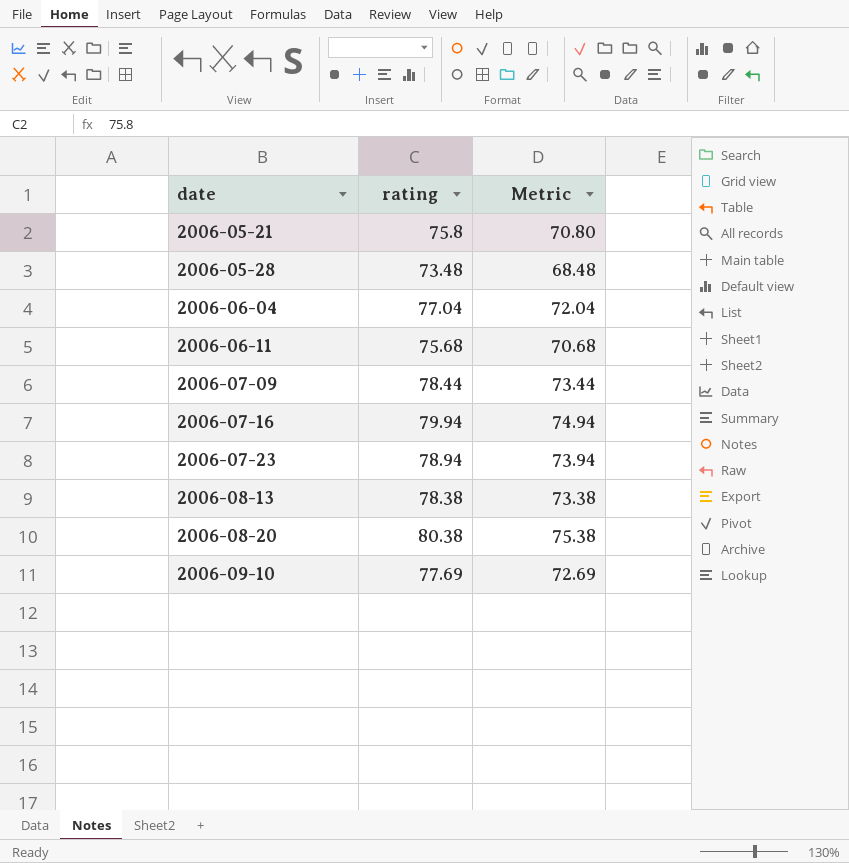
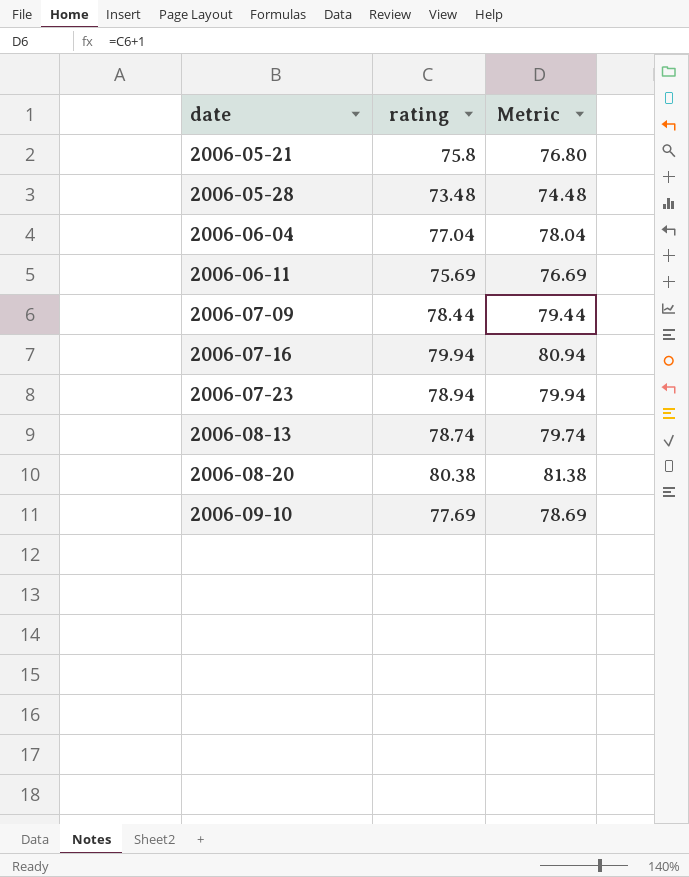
column Metric | formula: [rating] - 5 -> [rating] + 1
2006-06-11 | rating: 75.68 -> 75.69
2006-08-13 | rating: 78.38 -> 78.74

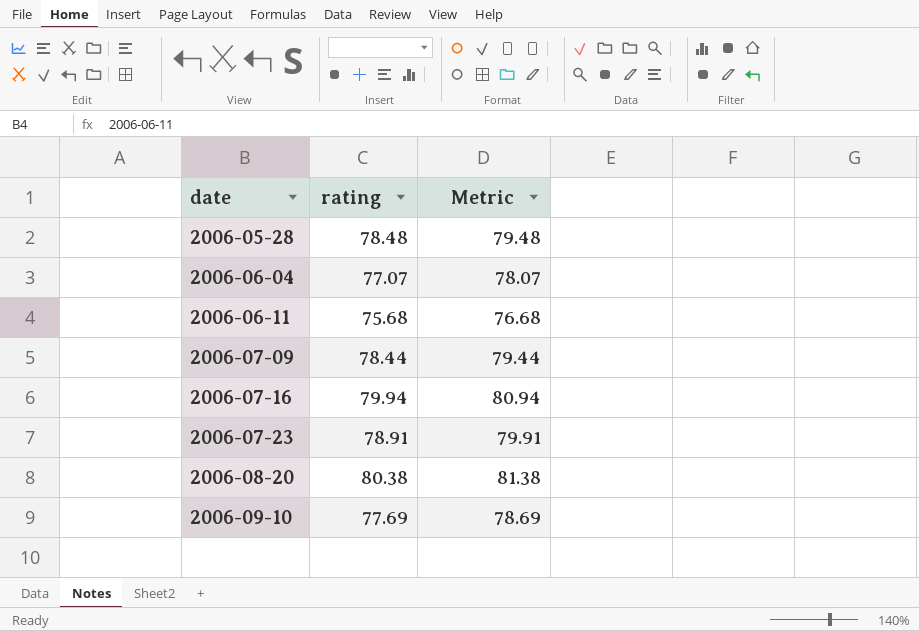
row 2006-05-21: 75.8 | 76.80 -> none
row 2006-08-13: 78.74 | 79.74 -> none
2006-05-28 | rating: 73.48 -> 78.48
2006-05-28 | Metric: 74.48 -> 79.48
2006-06-04 | rating: 77.04 -> 77.07
2006-06-04 | Metric: 78.04 -> 78.07
2006-06-11 | rating: 75.69 -> 75.68
2006-06-11 | Metric: 76.69 -> 76.68
2006-07-23 | rating: 78.94 -> 78.91
2006-07-23 | Metric: 79.94 -> 79.91

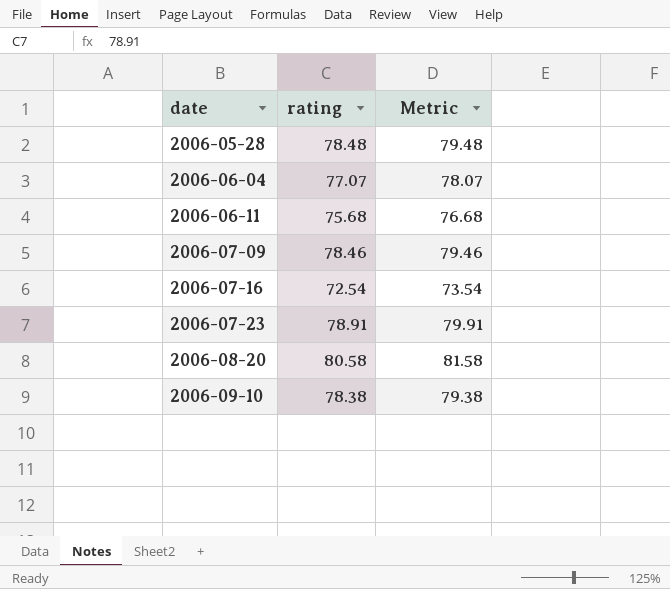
2006-07-09 | rating: 78.44 -> 78.46
2006-07-09 | Metric: 79.44 -> 79.46
2006-07-16 | rating: 79.94 -> 72.54
2006-07-16 | Metric: 80.94 -> 73.54
2006-08-20 | rating: 80.38 -> 80.58
2006-08-20 | Metric: 81.38 -> 81.58
2006-09-10 | rating: 77.69 -> 78.38
2006-09-10 | Metric: 78.69 -> 79.38

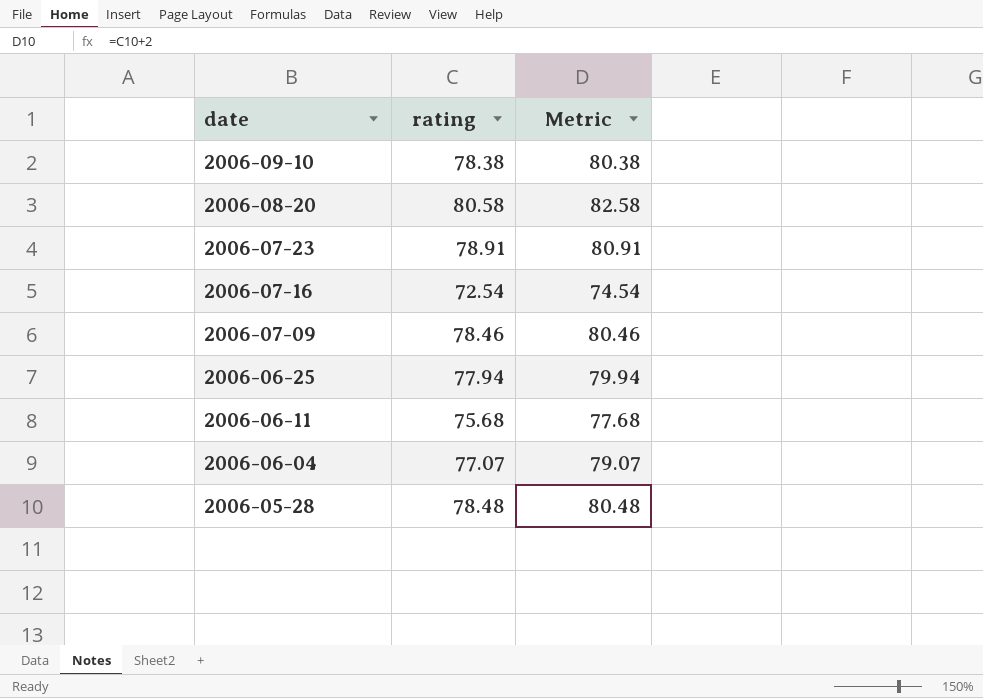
row order: date ascending -> date descending
column Metric | formula: [rating] + 1 -> [rating] + 2
row 2006-06-25: none -> 77.94 | 79.94

